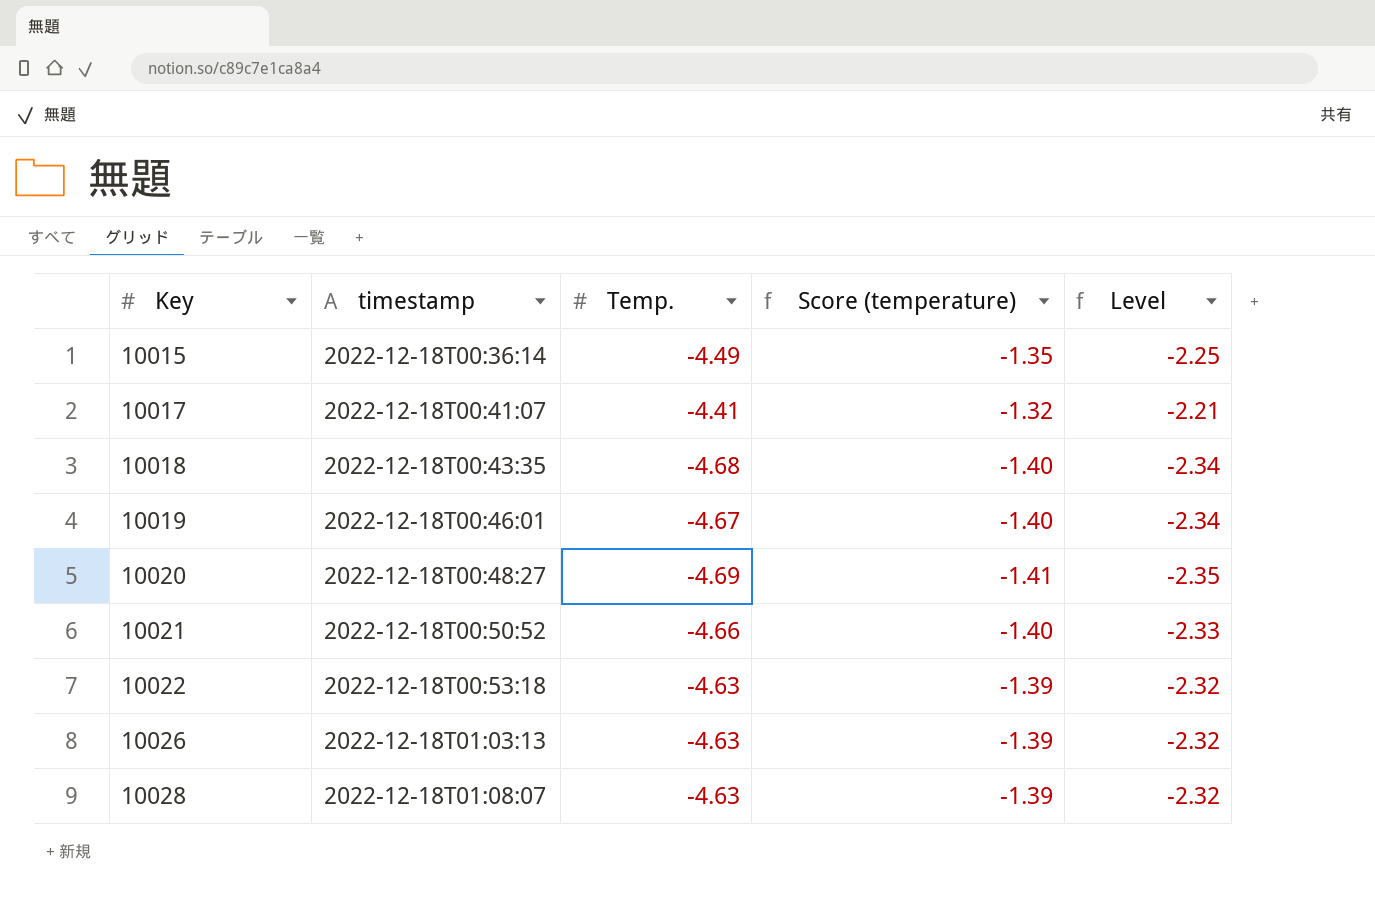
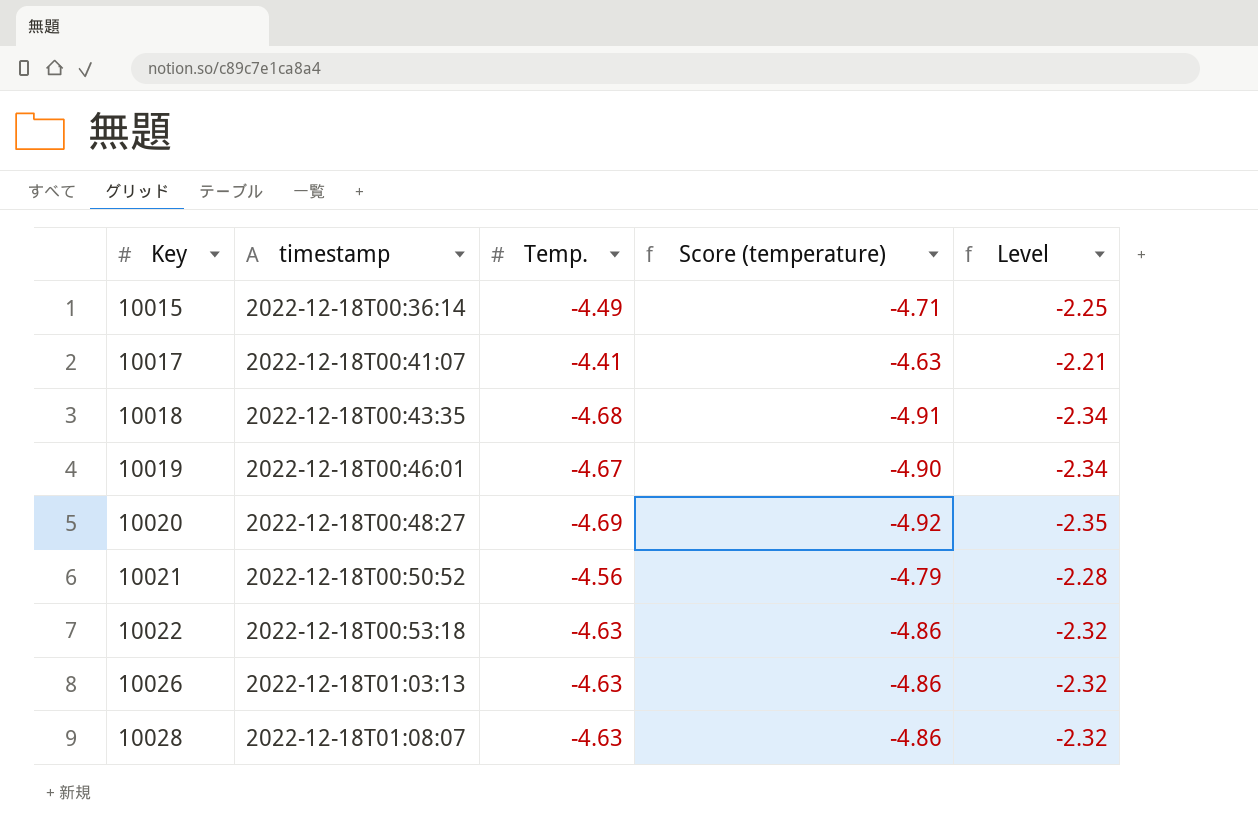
column Score (temperature) | formula: [Temp.] * 0.3 -> [Temp.] * 1.05
10021 | Temp.: -4.66 -> -4.56
10021 | Level: -2.33 -> -2.28

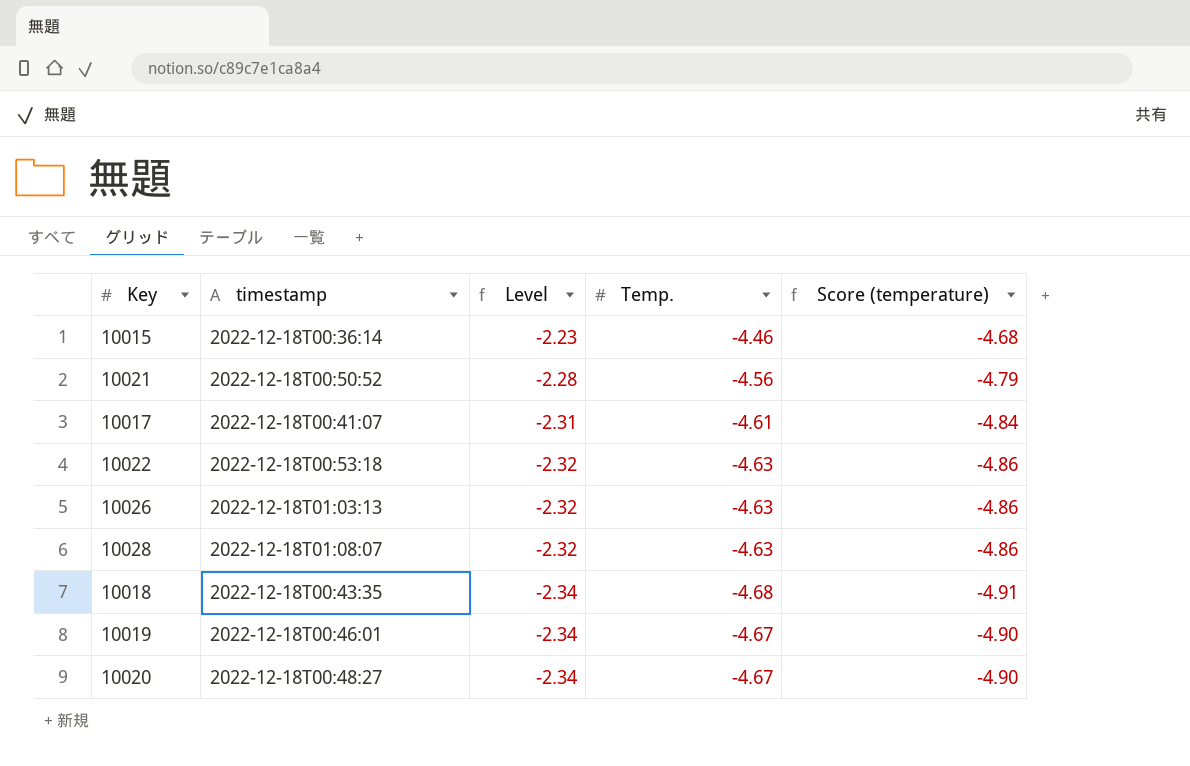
row order: Key ascending -> Level descending
column Level | position: 5 -> 3
10015 | Level: -2.25 -> -2.23
10015 | Temp.: -4.49 -> -4.46
10015 | Score (temperature): -4.71 -> -4.68
10017 | Level: -2.21 -> -2.31
10017 | Temp.: -4.41 -> -4.61
10017 | Score (temperature): -4.63 -> -4.84
10020 | Level: -2.35 -> -2.34
10020 | Temp.: -4.69 -> -4.67
10020 | Score (temperature): -4.92 -> -4.90

